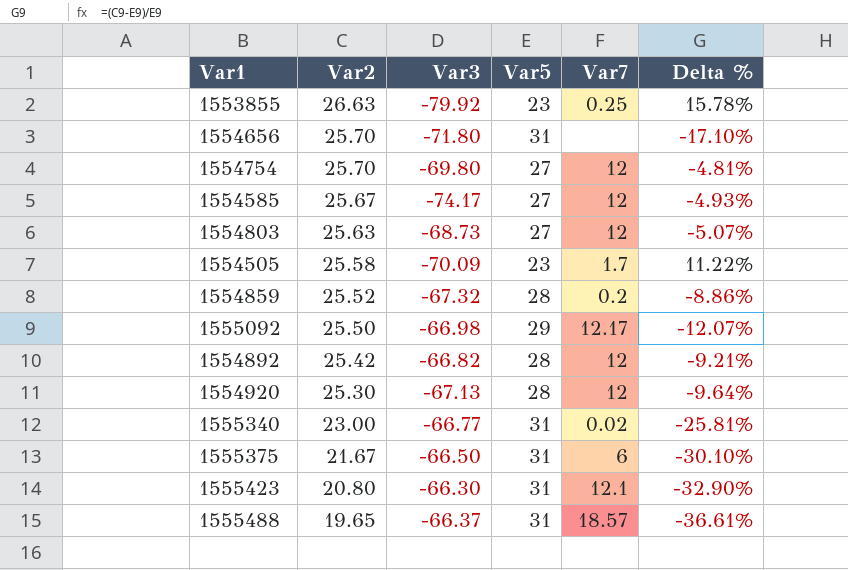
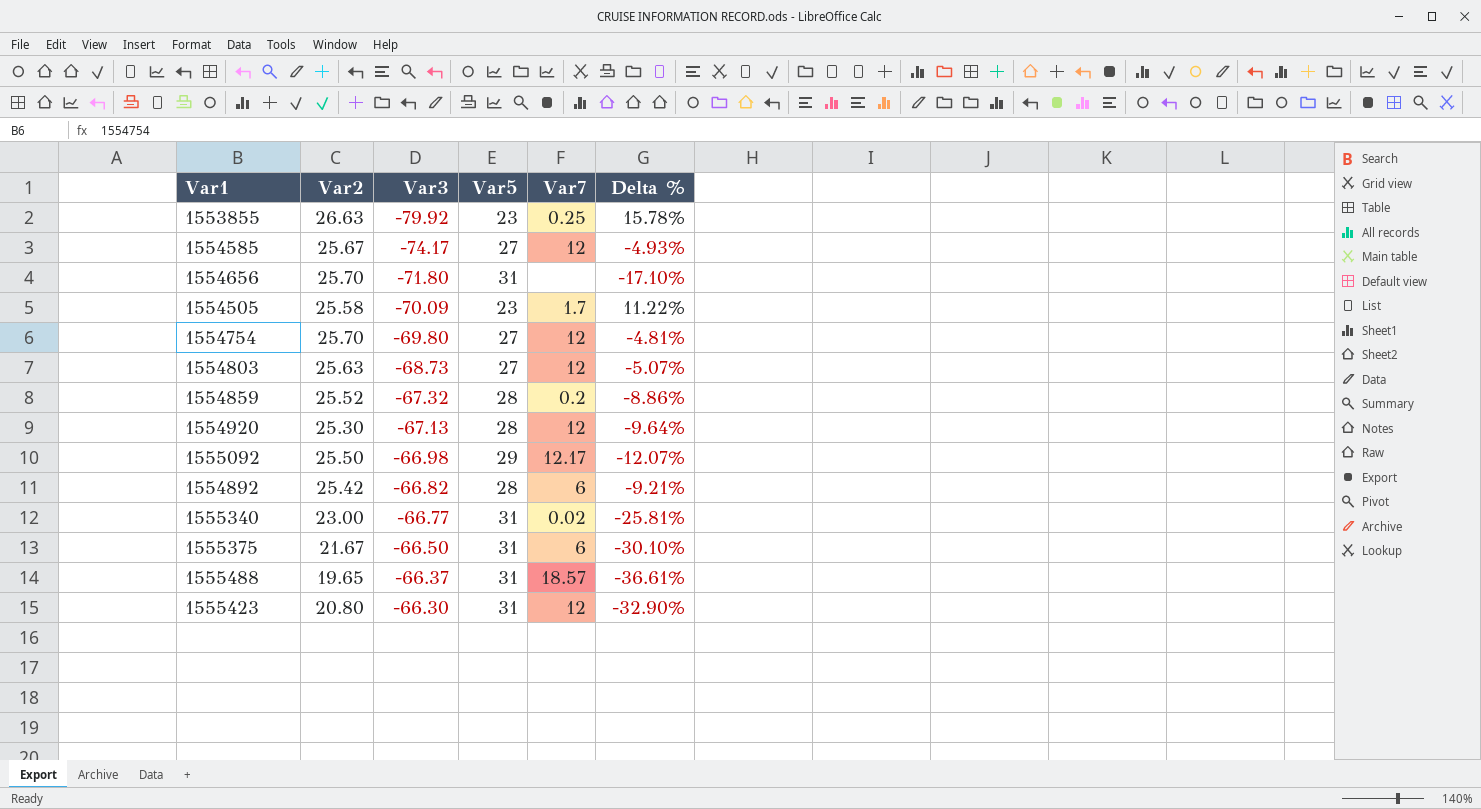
row order: Var2 descending -> Var3 ascending
1554892 | Var7: 12 -> 6
1555423 | Var7: 12.1 -> 12

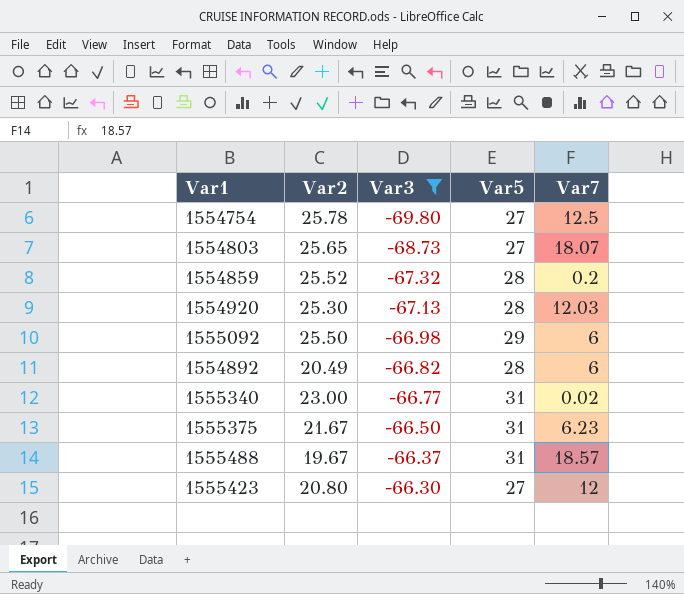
filter: none -> Var3 >= -69.80
column Delta % | formula: ([Var2] - [Var5]) / [Var5] -> none
1554754 | Var2: 25.70 -> 25.78
1554754 | Var7: 12 -> 12.5
1554803 | Var2: 25.63 -> 25.65
1554803 | Var7: 12 -> 18.07
1554920 | Var7: 12 -> 12.03
1555092 | Var7: 12.17 -> 6
1554892 | Var2: 25.42 -> 20.49
1555375 | Var7: 6 -> 6.23
1555488 | Var2: 19.65 -> 19.67
1555423 | Var5: 31 -> 27

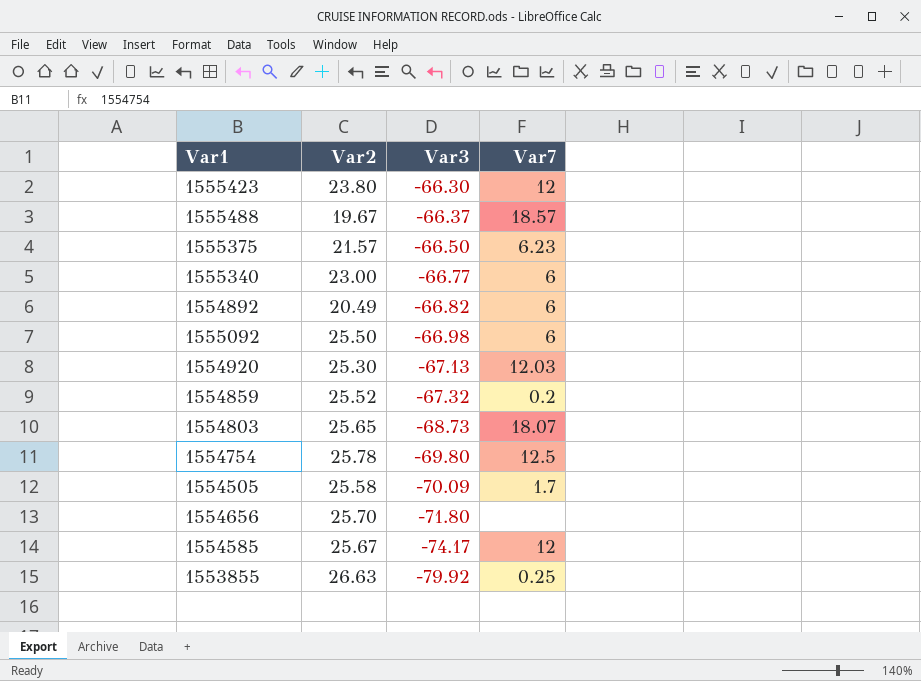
filter: Var3 >= -69.80 -> none
row order: Var3 ascending -> Var3 descending
column Var5 | position: 4 -> none
1555423 | Var2: 20.80 -> 23.80
1555375 | Var2: 21.67 -> 21.57
1555340 | Var7: 0.02 -> 6

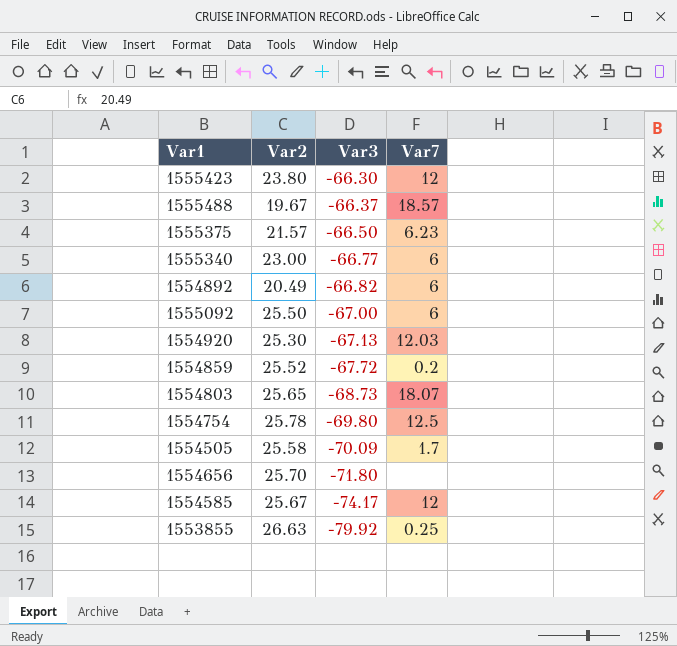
1555092 | Var3: -66.98 -> -67.00
1554859 | Var3: -67.32 -> -67.72

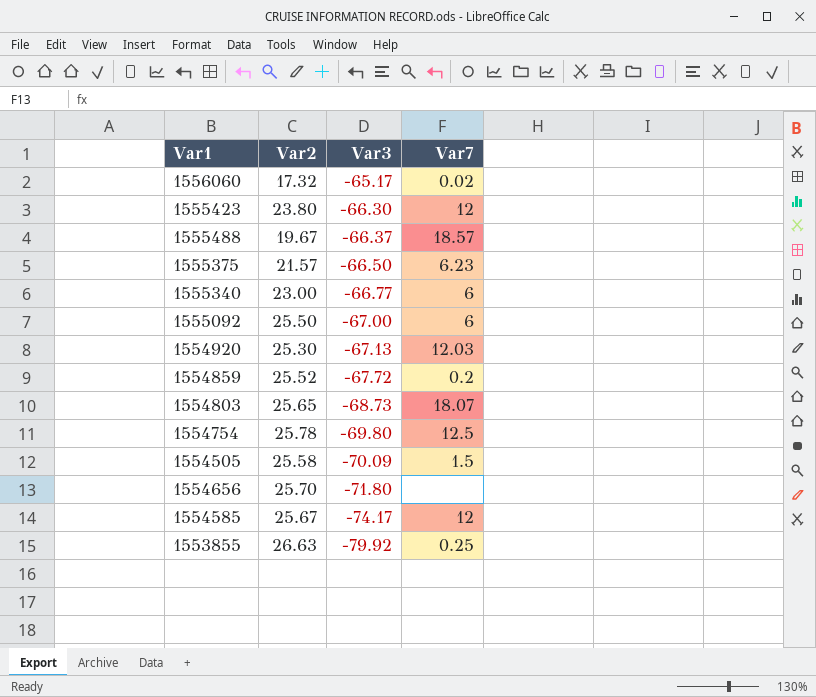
row 1554892: 20.49 | -66.82 | 6 -> none
row 1556060: none -> 17.32 | -65.17 | 0.02
1554505 | Var7: 1.7 -> 1.5

